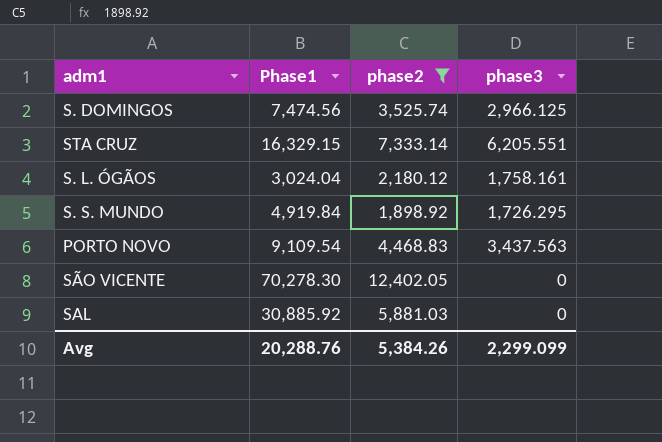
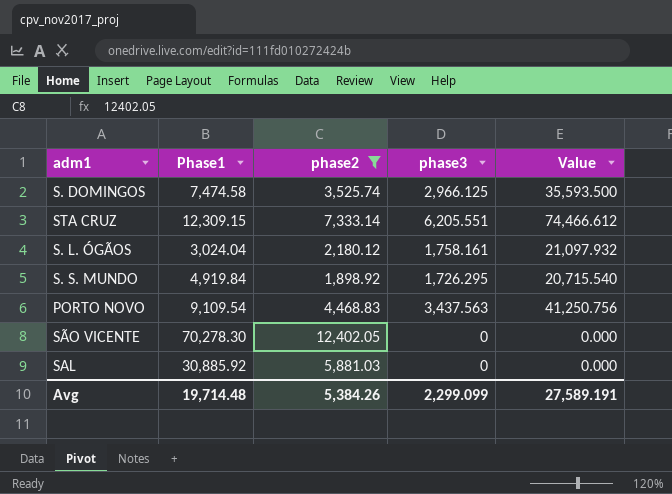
column Value | formula: none -> [phase3] * 12
S. DOMINGOS | Phase1: 7,474.56 -> 7,474.58
STA CRUZ | Phase1: 16,329.15 -> 12,309.15
Avg | Phase1: 20,288.76 -> 19,714.48

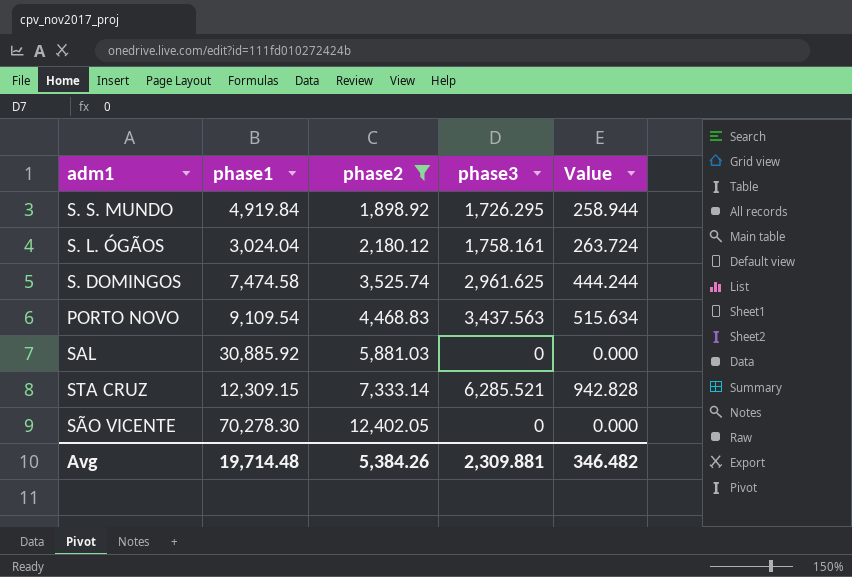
row order: none -> phase2 ascending
column name: Phase1 -> phase1
column Value | formula: [phase3] * 12 -> [phase3] * 0.15
S. DOMINGOS | phase3: 2,966.125 -> 2,961.625
STA CRUZ | phase3: 6,205.551 -> 6,285.521
Avg | phase3: 2,299.099 -> 2,309.881
Avg | Value: 27,589.191 -> 346.482

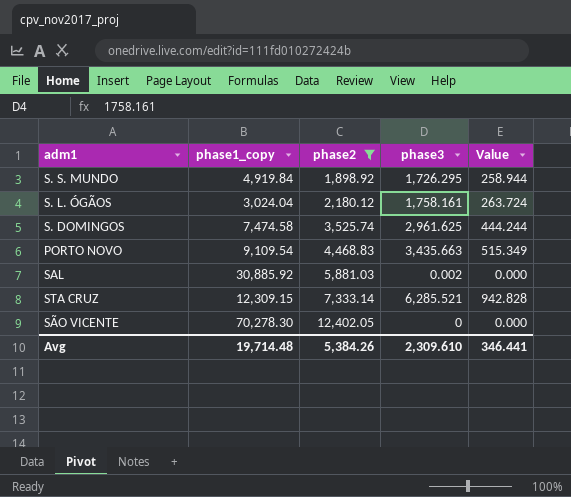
column name: phase1 -> phase1_copy
PORTO NOVO | phase3: 3,437.563 -> 3,435.663
PORTO NOVO | Value: 515.634 -> 515.349
SAL | phase3: 0 -> 0.002
Avg | phase3: 2,309.881 -> 2,309.610
Avg | Value: 346.482 -> 346.441

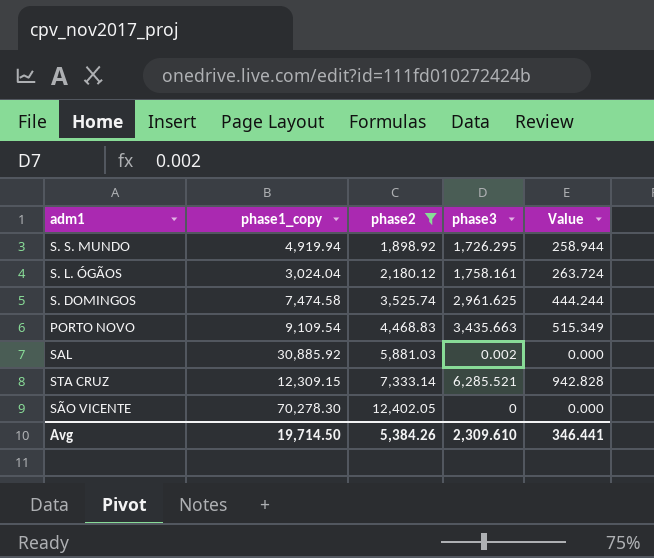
S. S. MUNDO | phase1_copy: 4,919.84 -> 4,919.94
Avg | phase1_copy: 19,714.48 -> 19,714.50

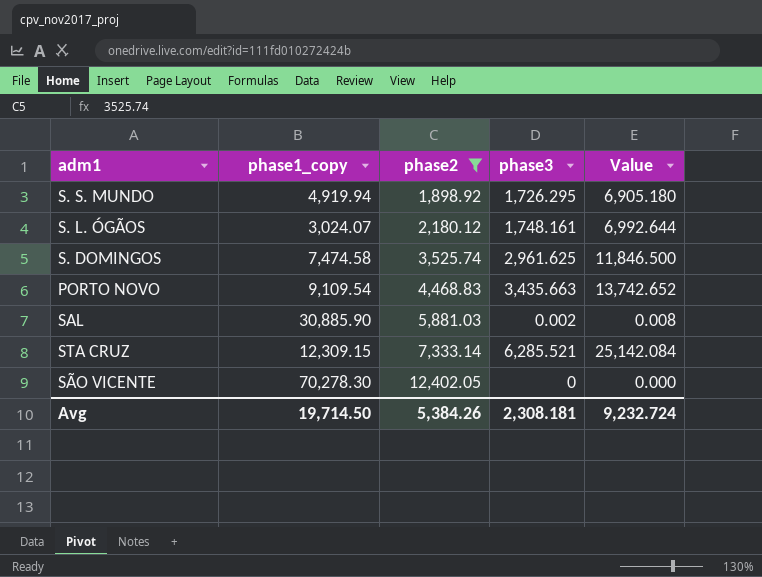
column Value | formula: [phase3] * 0.15 -> [phase3] * 4
S. L. ÓGÃOS | phase1_copy: 3,024.04 -> 3,024.07
S. L. ÓGÃOS | phase3: 1,758.161 -> 1,748.161
SAL | phase1_copy: 30,885.92 -> 30,885.90
Avg | phase3: 2,309.610 -> 2,308.181
Avg | Value: 346.441 -> 9,232.724

